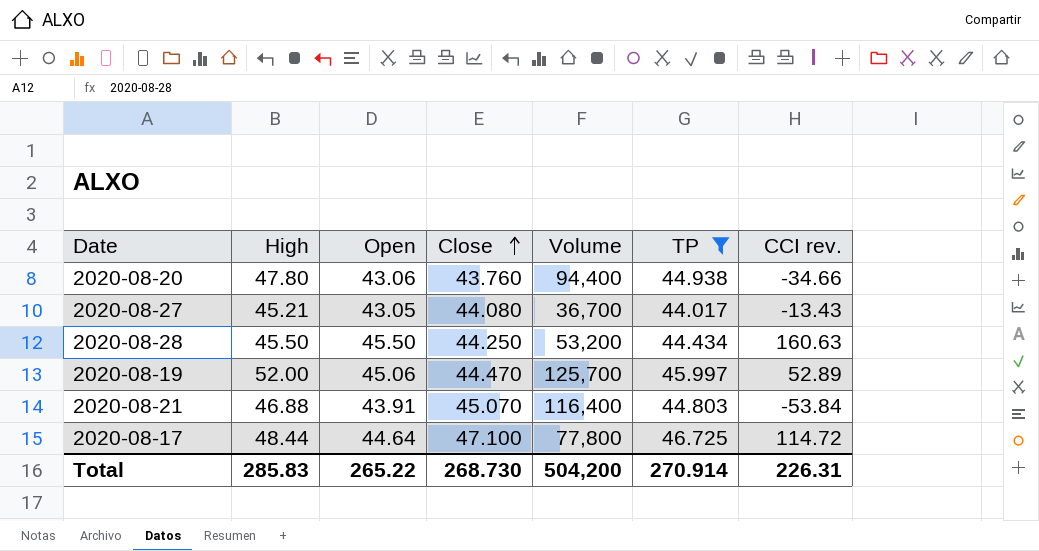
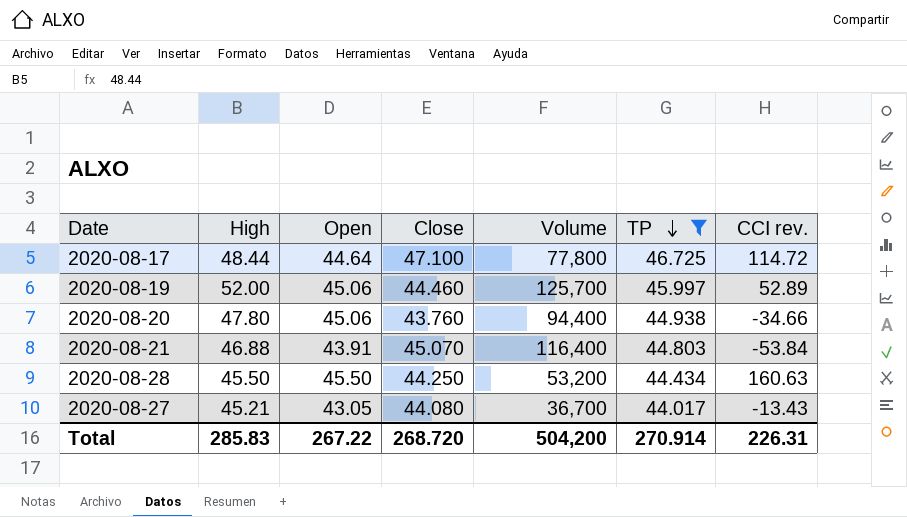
row order: Close ascending -> TP descending
2020-08-19 | Close: 44.470 -> 44.460
2020-08-20 | Open: 43.06 -> 45.06
Total | Open: 265.22 -> 267.22
Total | Close: 268.730 -> 268.720

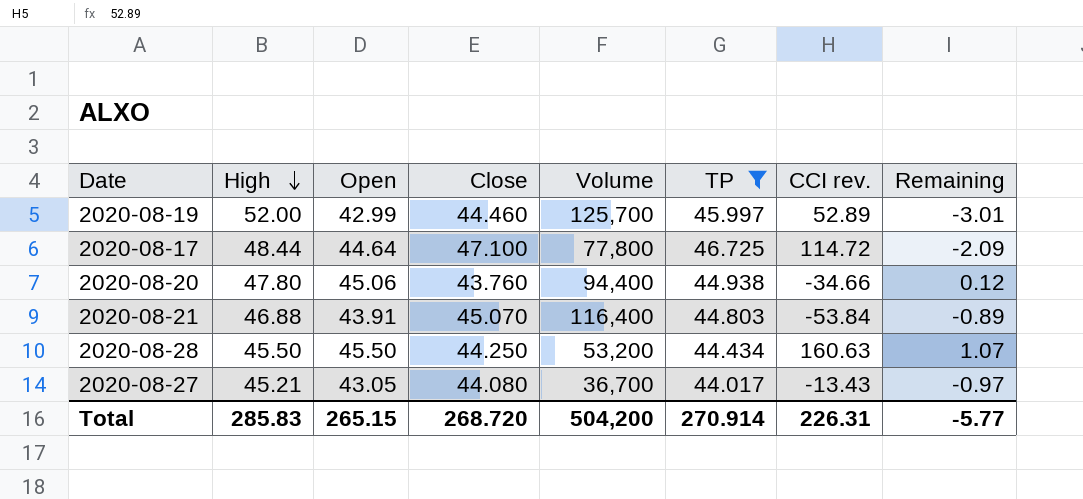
row order: TP descending -> High descending
column Remaining | formula: none -> [Open] - [TP]
2020-08-19 | Open: 45.06 -> 42.99
Total | Open: 267.22 -> 265.15

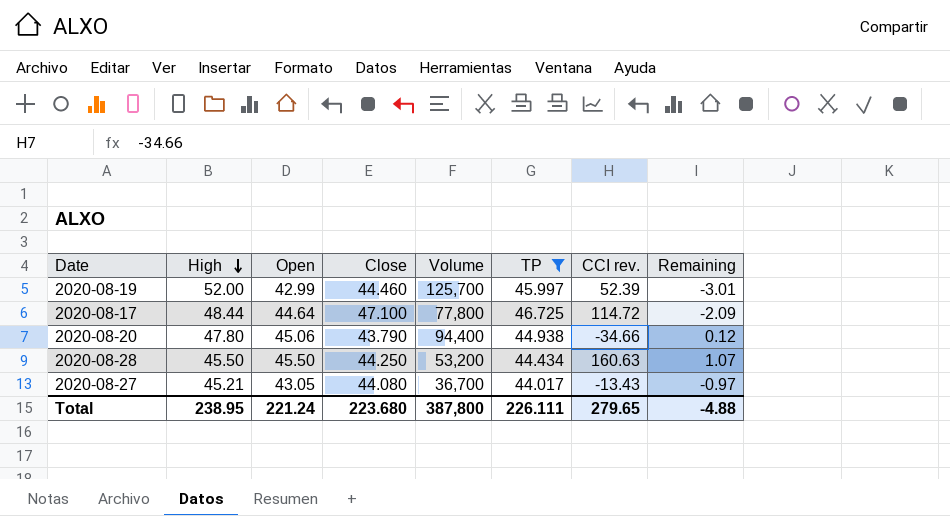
row 2020-08-21: 46.88 | 43.91 | 45.070 | 116,400 | 44.803 | -53.84 | -0.89 -> none
2020-08-19 | CCI rev.: 52.89 -> 52.39
2020-08-20 | Close: 43.760 -> 43.790
Total | High: 285.83 -> 238.95
Total | Open: 265.15 -> 221.24
Total | Close: 268.720 -> 223.680
Total | Volume: 504,200 -> 387,800
Total | TP: 270.914 -> 226.111
Total | CCI rev.: 226.31 -> 279.65
Total | Remaining: -5.77 -> -4.88

